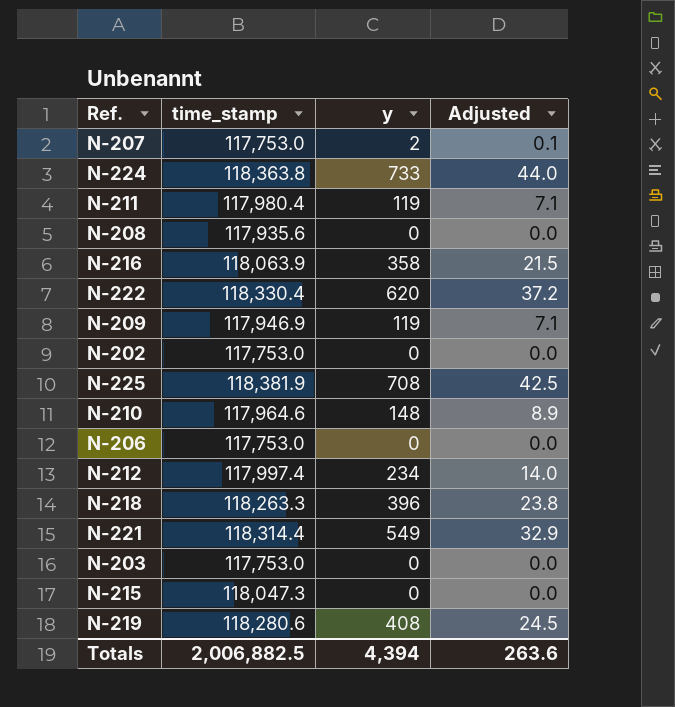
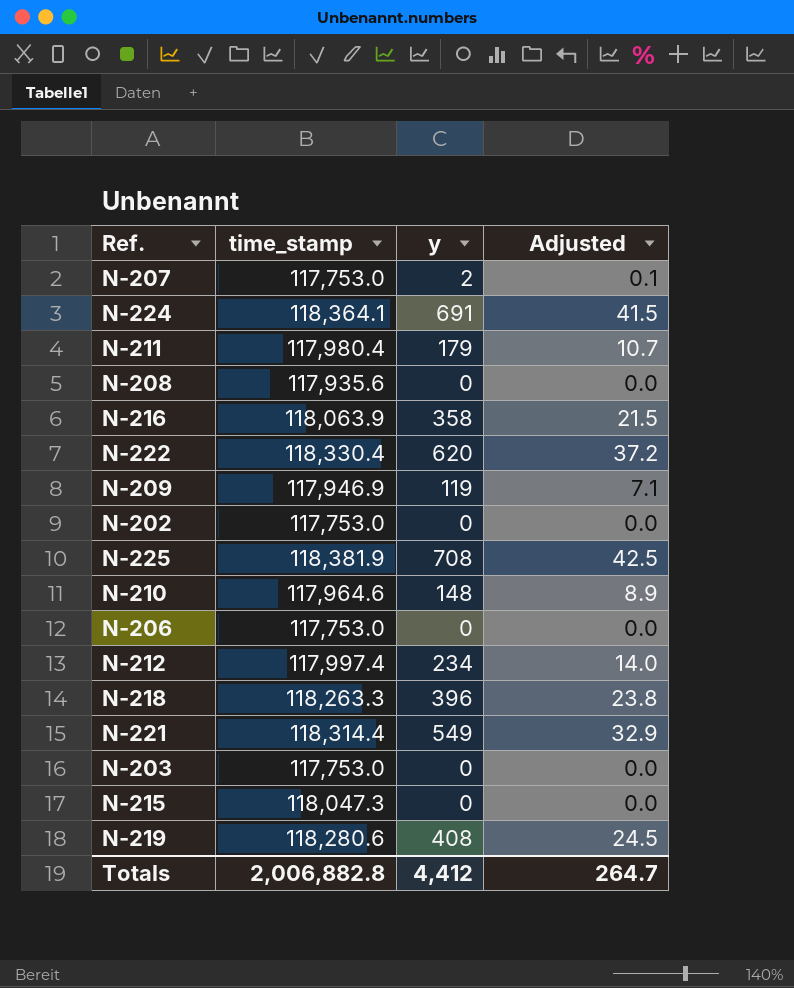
N-224 | time_stamp: 118,363.8 -> 118,364.1
N-224 | y: 733 -> 691
N-224 | Adjusted: 44.0 -> 41.5
N-211 | y: 119 -> 179
N-211 | Adjusted: 7.1 -> 10.7
Totals | time_stamp: 2,006,882.5 -> 2,006,882.8
Totals | y: 4,394 -> 4,412
Totals | Adjusted: 263.6 -> 264.7

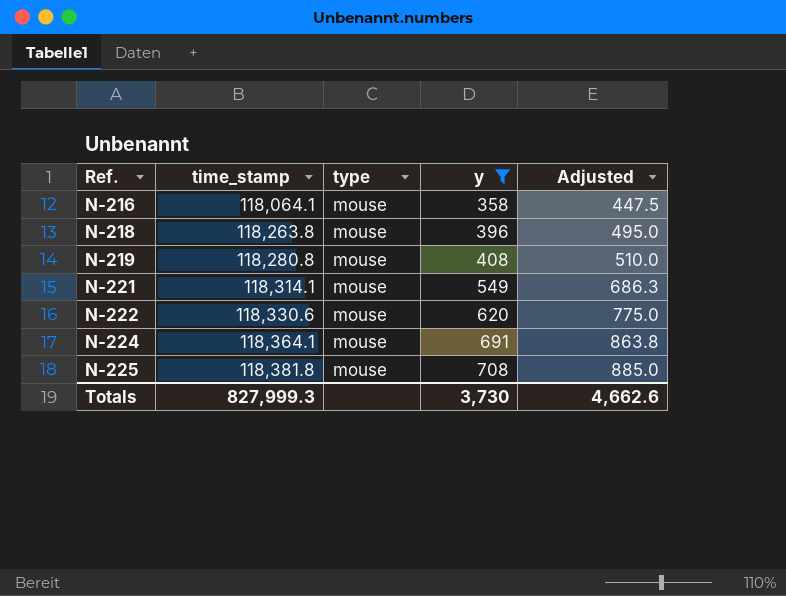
filter: none -> y >= 358
row order: none -> Ref. ascending
column type | position: none -> 3
column Adjusted | formula: [y] * 0.06 -> [y] * 1.25
N-216 | time_stamp: 118,063.9 -> 118,064.1
N-218 | time_stamp: 118,263.3 -> 118,263.8
N-219 | time_stamp: 118,280.6 -> 118,280.8
N-221 | time_stamp: 118,314.4 -> 118,314.1
N-222 | time_stamp: 118,330.4 -> 118,330.6
N-225 | time_stamp: 118,381.9 -> 118,381.8
Totals | time_stamp: 2,006,882.8 -> 827,999.3
Totals | y: 4,412 -> 3,730
Totals | Adjusted: 264.7 -> 4,662.6

